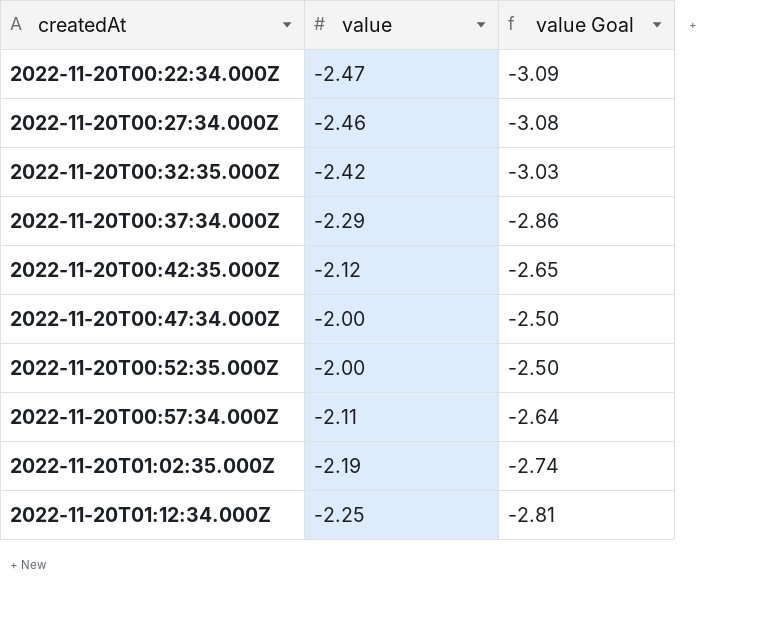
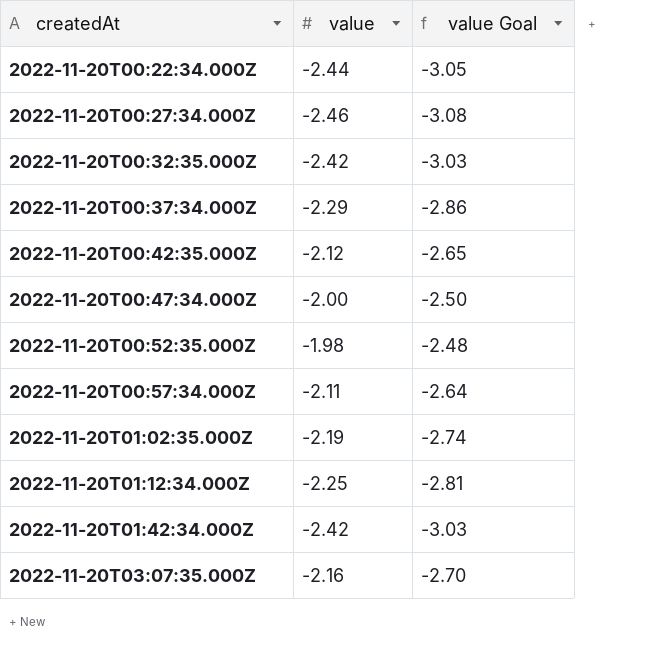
2022-11-20T00:22:34.000Z | value: -2.47 -> -2.44
2022-11-20T00:22:34.000Z | value Goal: -3.09 -> -3.05
2022-11-20T00:52:35.000Z | value: -2.00 -> -1.98
2022-11-20T00:52:35.000Z | value Goal: -2.50 -> -2.48
row 2022-11-20T01:42:34.000Z: none -> -2.42 | -3.03
row 2022-11-20T03:07:35.000Z: none -> -2.16 | -2.70

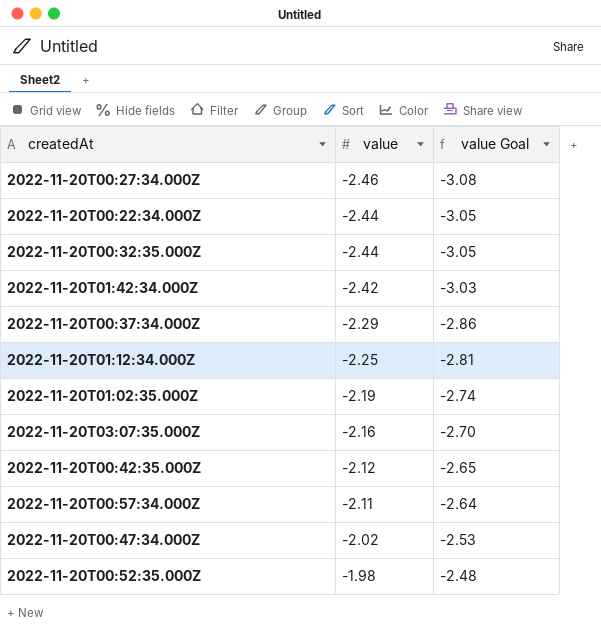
row order: createdAt ascending -> value ascending
2022-11-20T00:32:35.000Z | value: -2.42 -> -2.44
2022-11-20T00:32:35.000Z | value Goal: -3.03 -> -3.05
2022-11-20T00:47:34.000Z | value: -2.00 -> -2.02
2022-11-20T00:47:34.000Z | value Goal: -2.50 -> -2.53

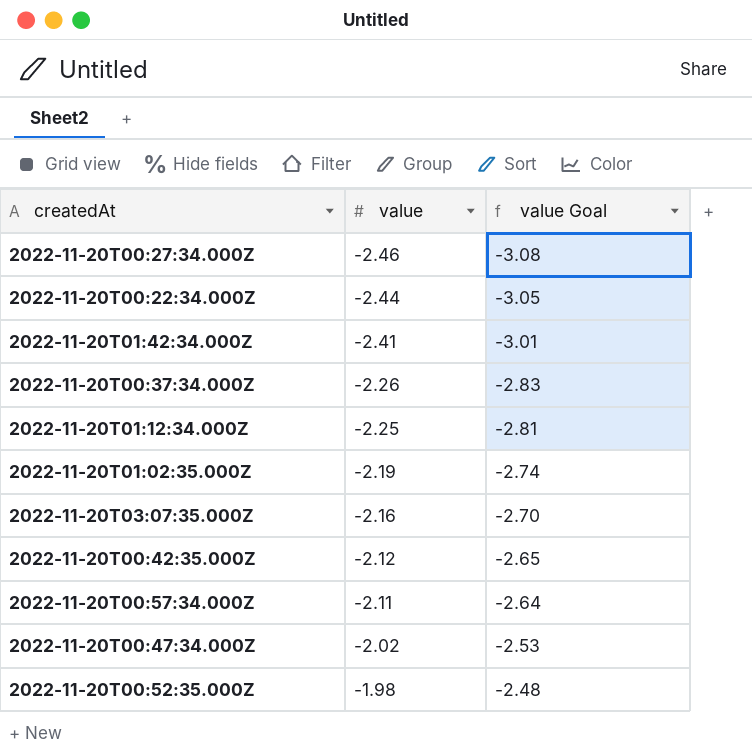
row 2022-11-20T00:32:35.000Z: -2.44 | -3.05 -> none
2022-11-20T01:42:34.000Z | value: -2.42 -> -2.41
2022-11-20T01:42:34.000Z | value Goal: -3.03 -> -3.01
2022-11-20T00:37:34.000Z | value: -2.29 -> -2.26
2022-11-20T00:37:34.000Z | value Goal: -2.86 -> -2.83

